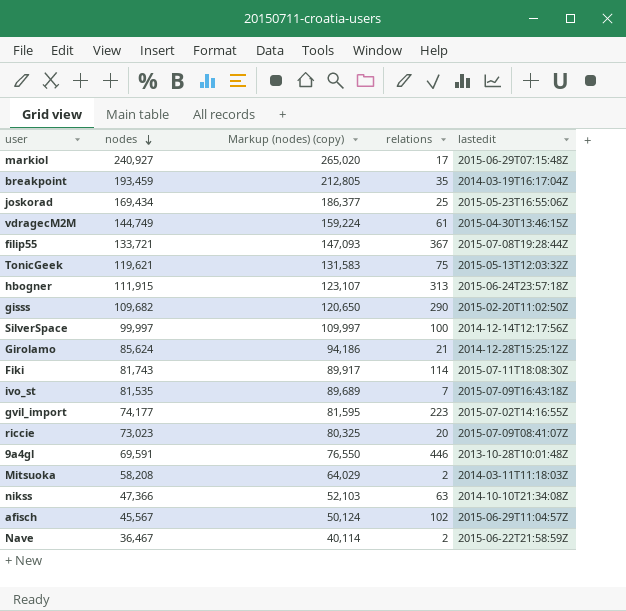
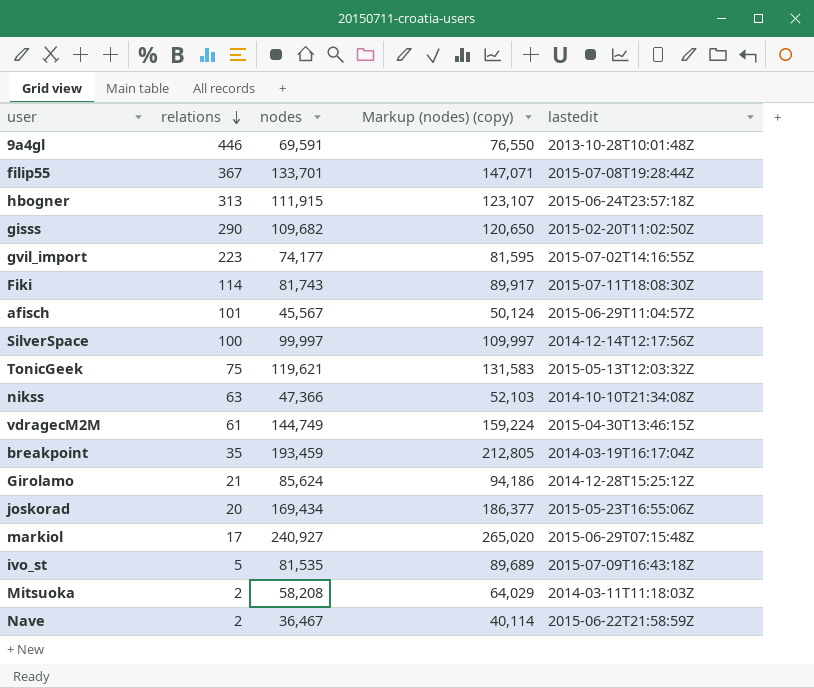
row order: nodes descending -> relations descending
column relations | position: 4 -> 2
row riccie: 73,023 | 80,325 | 20 | 2015-07-09T08:41:07Z -> none
filip55 | nodes: 133,721 -> 133,701
filip55 | Markup (nodes) (copy): 147,093 -> 147,071
afisch | relations: 102 -> 101
joskorad | relations: 25 -> 20
ivo_st | relations: 7 -> 5

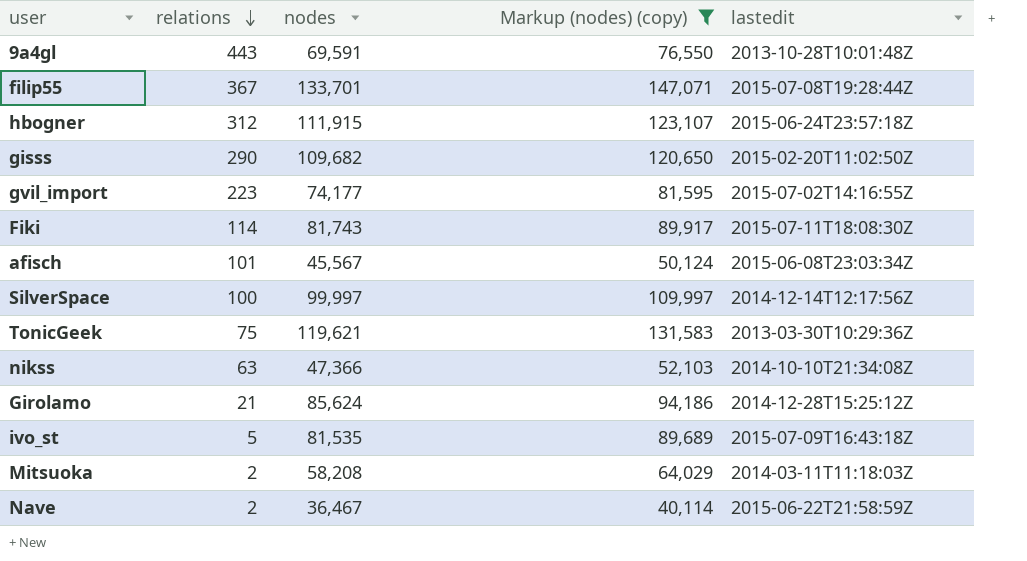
filter: none -> Markup (nodes) (copy) <= 147,071
9a4gl | relations: 446 -> 443
hbogner | relations: 313 -> 312
afisch | lastedit: 2015-06-29T11:04:57Z -> 2015-06-08T23:03:34Z
TonicGeek | lastedit: 2015-05-13T12:03:32Z -> 2013-03-30T10:29:36Z

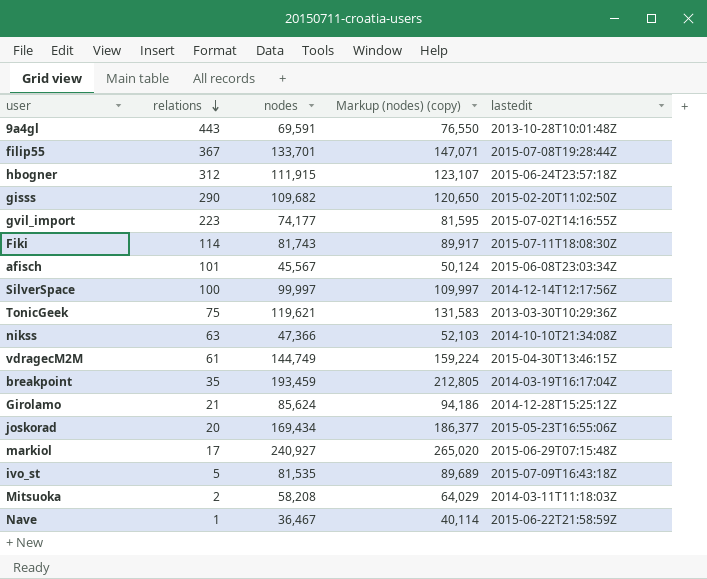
filter: Markup (nodes) (copy) <= 147,071 -> none
Nave | relations: 2 -> 1

